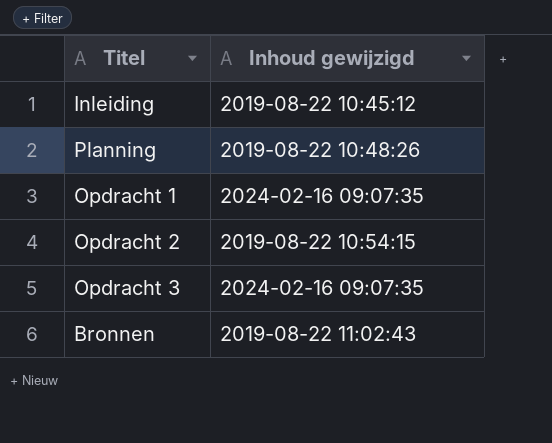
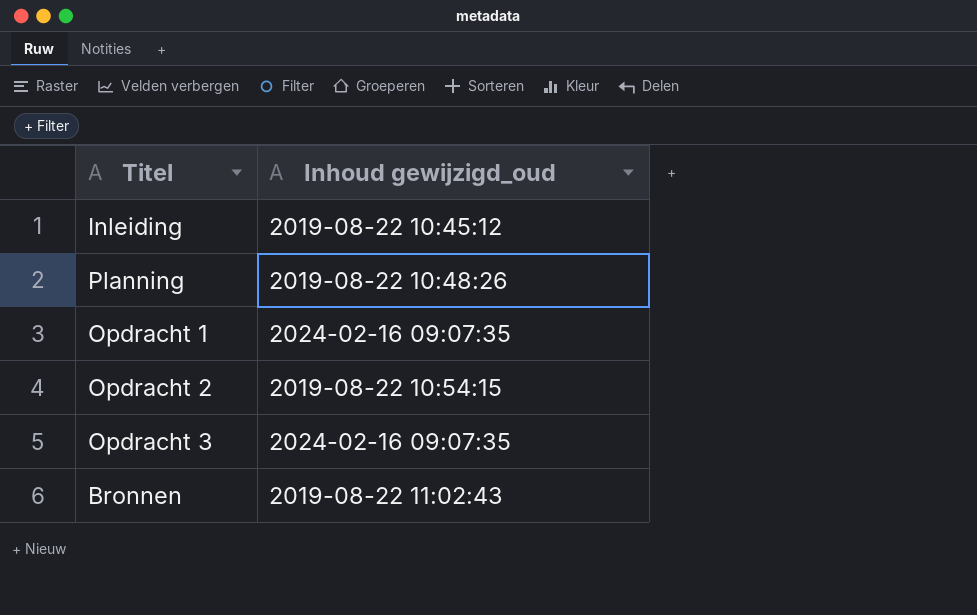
column name: Inhoud gewijzigd -> Inhoud gewijzigd_oud

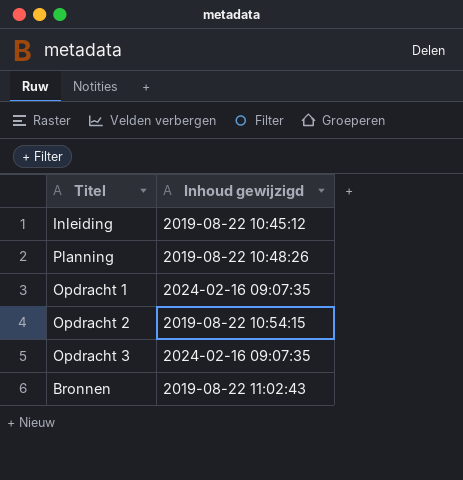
column name: Inhoud gewijzigd_oud -> Inhoud gewijzigd

